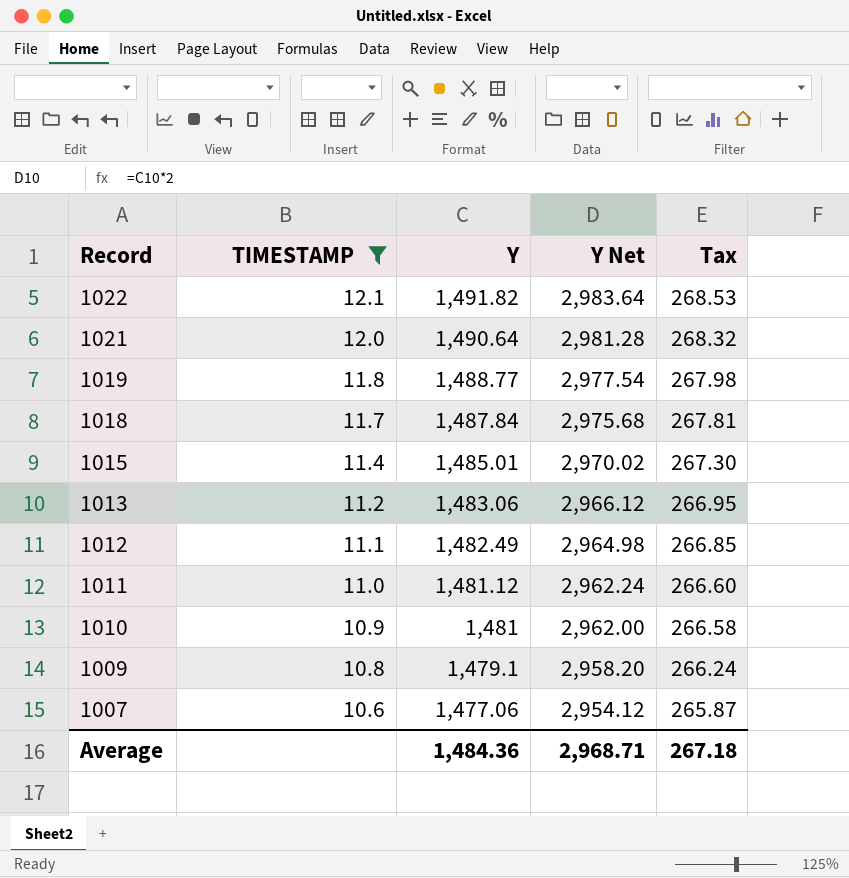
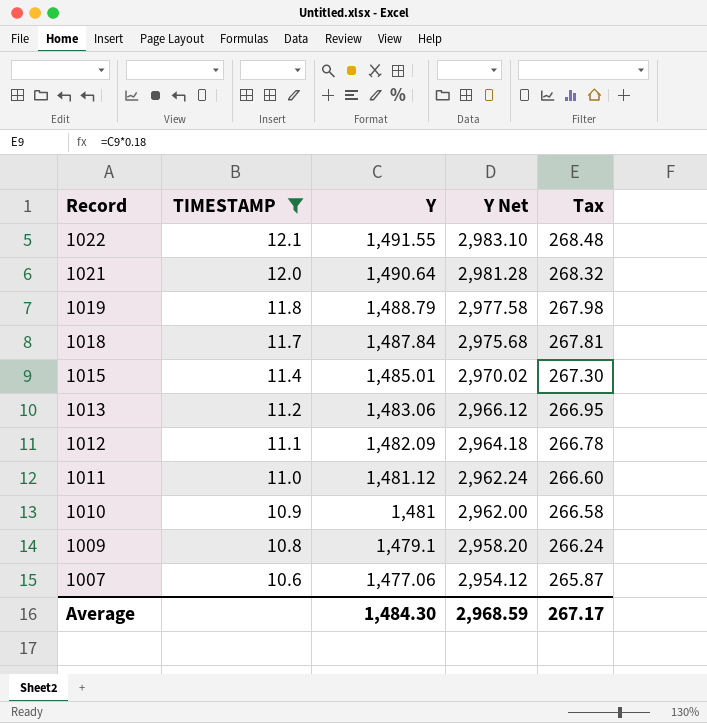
1022 | Y: 1,491.82 -> 1,491.55
1022 | Y Net: 2,983.64 -> 2,983.10
1022 | Tax: 268.53 -> 268.48
1019 | Y: 1,488.77 -> 1,488.79
1019 | Y Net: 2,977.54 -> 2,977.58
1012 | Y: 1,482.49 -> 1,482.09
1012 | Y Net: 2,964.98 -> 2,964.18
1012 | Tax: 266.85 -> 266.78
Average | Y: 1,484.36 -> 1,484.30
Average | Y Net: 2,968.71 -> 2,968.59
Average | Tax: 267.18 -> 267.17

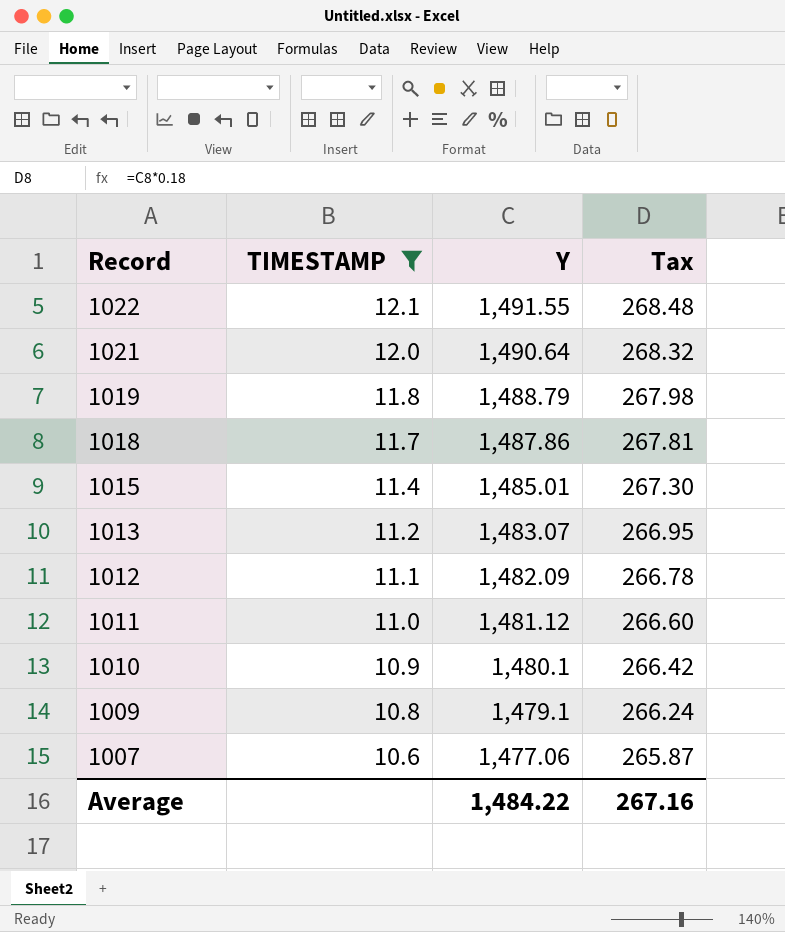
column Y Net | formula: [Y] * 2 -> none
1018 | Y: 1,487.84 -> 1,487.86
1013 | Y: 1,483.06 -> 1,483.07
1010 | Y: 1,481 -> 1,480.1
1010 | Tax: 266.58 -> 266.42
Average | Y: 1,484.30 -> 1,484.22
Average | Tax: 267.17 -> 267.16

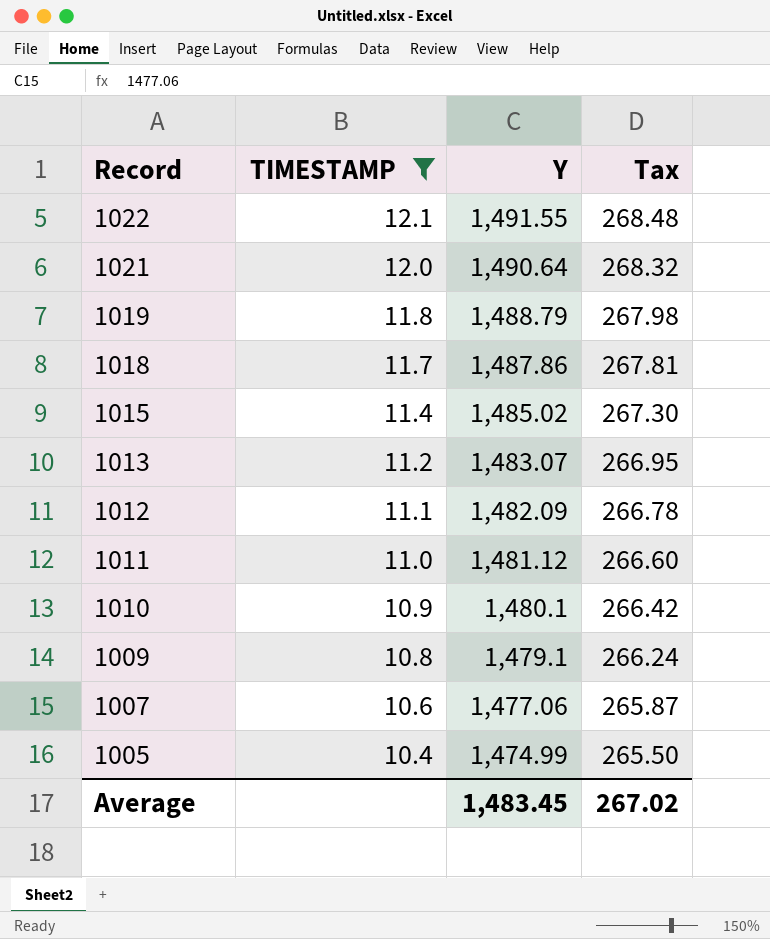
1015 | Y: 1,485.01 -> 1,485.02
row 1005: none -> 10.4 | 1,474.99 | 265.50
Average | Y: 1,484.22 -> 1,483.45
Average | Tax: 267.16 -> 267.02

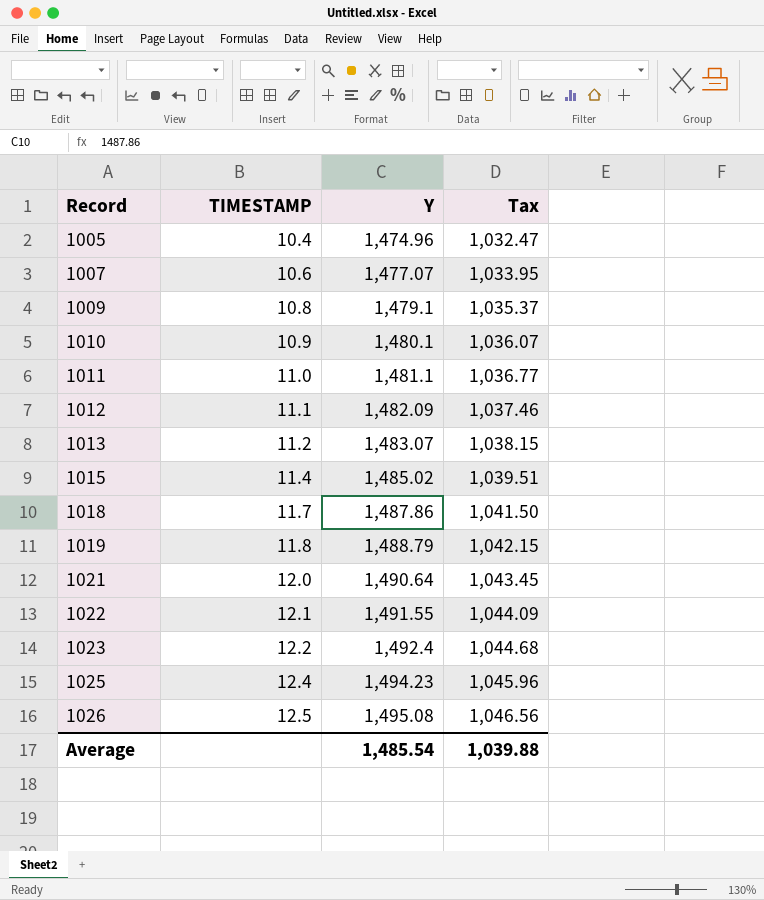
filter: TIMESTAMP <= 12.1 -> none
row order: Record descending -> Record ascending
column Tax | formula: [Y] * 0.18 -> [Y] * 0.7
1005 | Y: 1,474.99 -> 1,474.96
1007 | Y: 1,477.06 -> 1,477.07
1011 | Y: 1,481.12 -> 1,481.1
Average | Y: 1,483.45 -> 1,485.54
Average | Tax: 267.02 -> 1,039.88

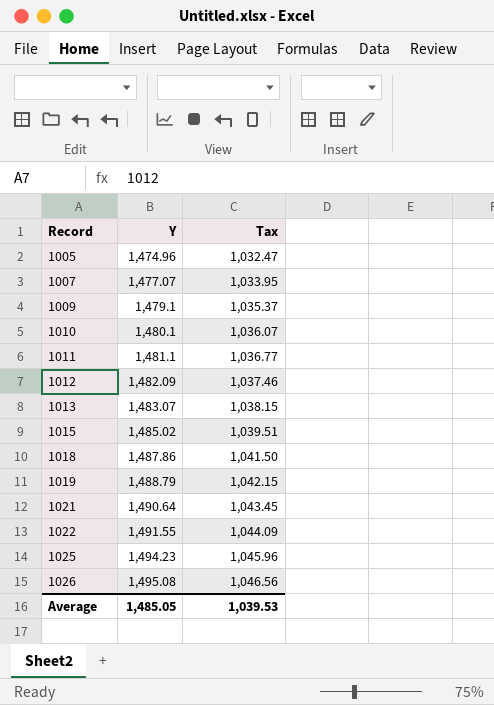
column TIMESTAMP | position: 2 -> none
row 1023: 12.2 | 1,492.4 | 1,044.68 -> none
Average | Y: 1,485.54 -> 1,485.05
Average | Tax: 1,039.88 -> 1,039.53

